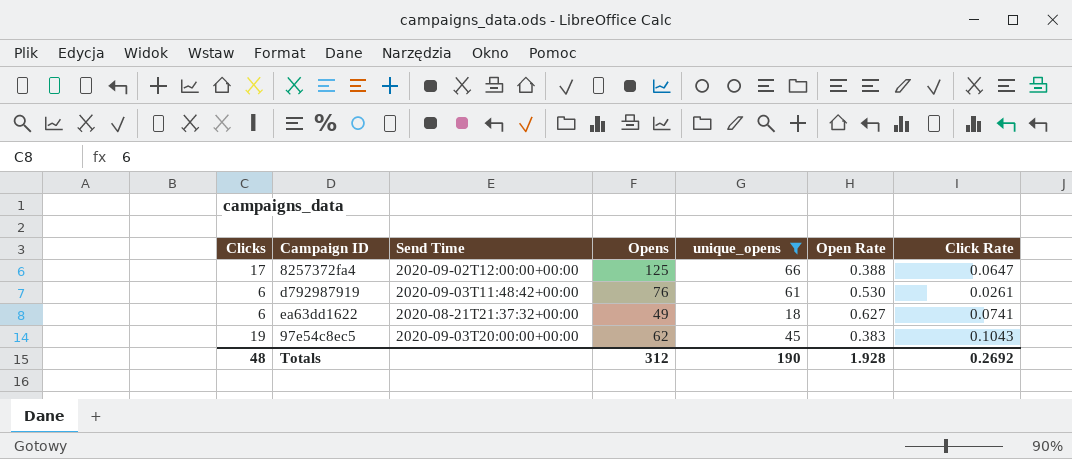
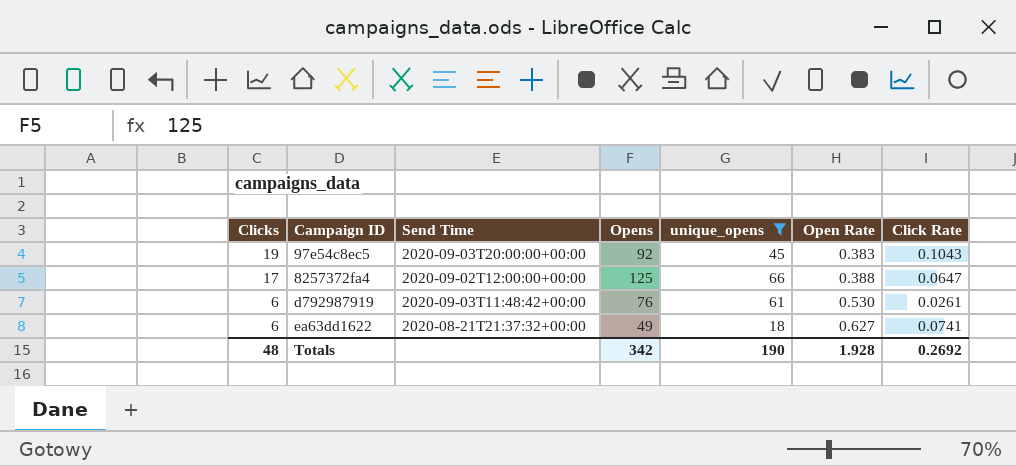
row order: none -> Clicks descending
97e54c8ec5 | Opens: 62 -> 92
Totals | Opens: 312 -> 342

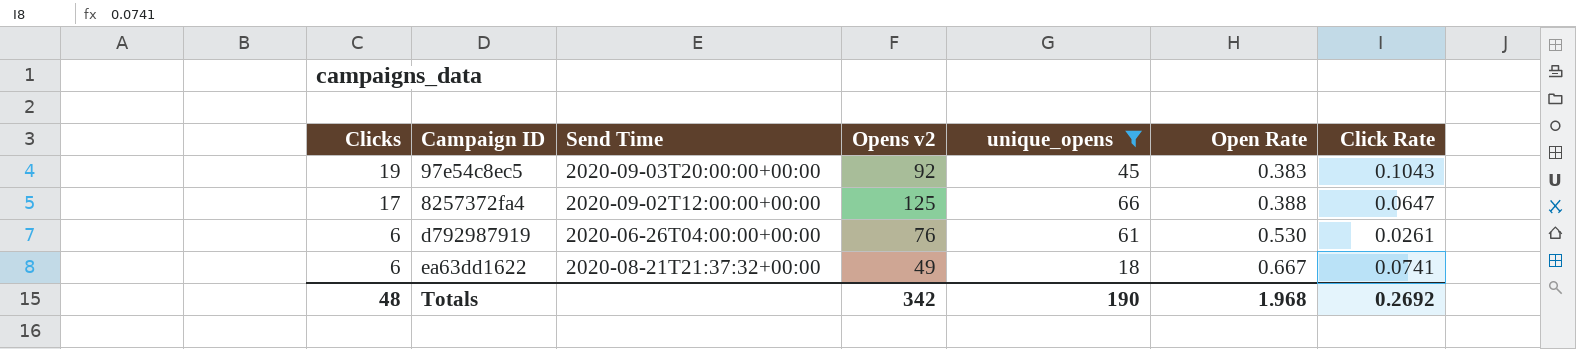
column name: Opens -> Opens v2
d792987919 | Send Time: 2020-09-03T11:48:42+00:00 -> 2020-06-26T04:00:00+00:00
ea63dd1622 | Open Rate: 0.627 -> 0.667
Totals | Open Rate: 1.928 -> 1.968

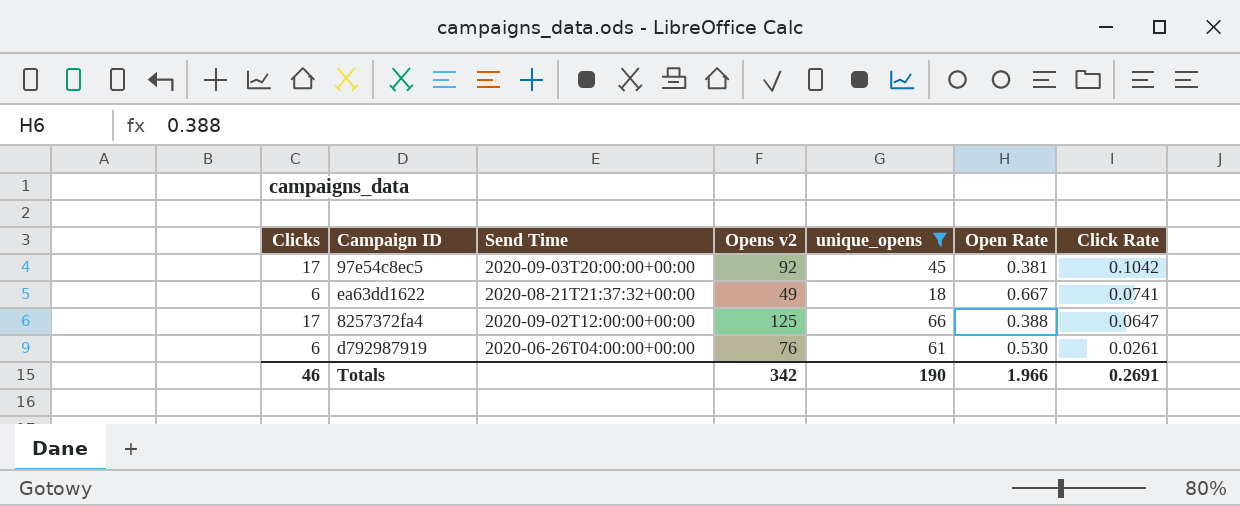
row order: Clicks descending -> Click Rate descending
97e54c8ec5 | Clicks: 19 -> 17
97e54c8ec5 | Open Rate: 0.383 -> 0.381
97e54c8ec5 | Click Rate: 0.1043 -> 0.1042
Totals | Clicks: 48 -> 46
Totals | Open Rate: 1.968 -> 1.966
Totals | Click Rate: 0.2692 -> 0.2691

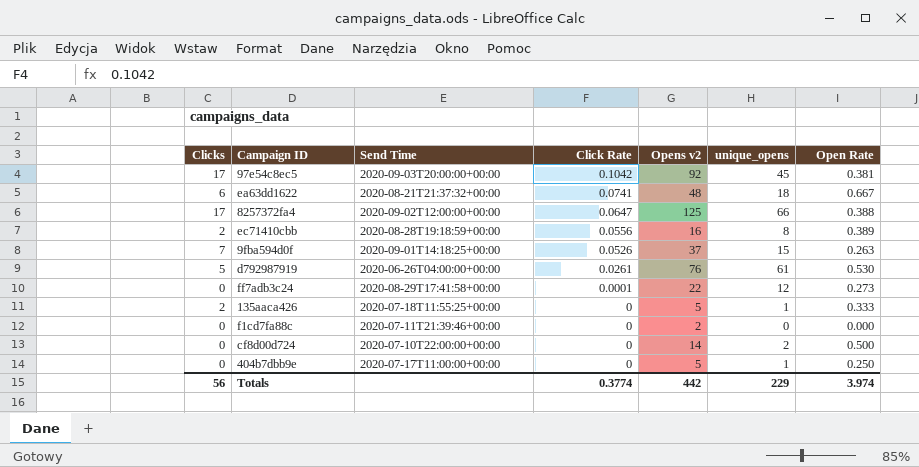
filter: unique_opens >= 18 -> none
column Click Rate | position: 7 -> 4
ea63dd1622 | Opens v2: 49 -> 48
d792987919 | Clicks: 6 -> 5
Totals | Clicks: 46 -> 56
Totals | Click Rate: 0.2691 -> 0.3774
Totals | Opens v2: 342 -> 442
Totals | unique_opens: 190 -> 229
Totals | Open Rate: 1.966 -> 3.974

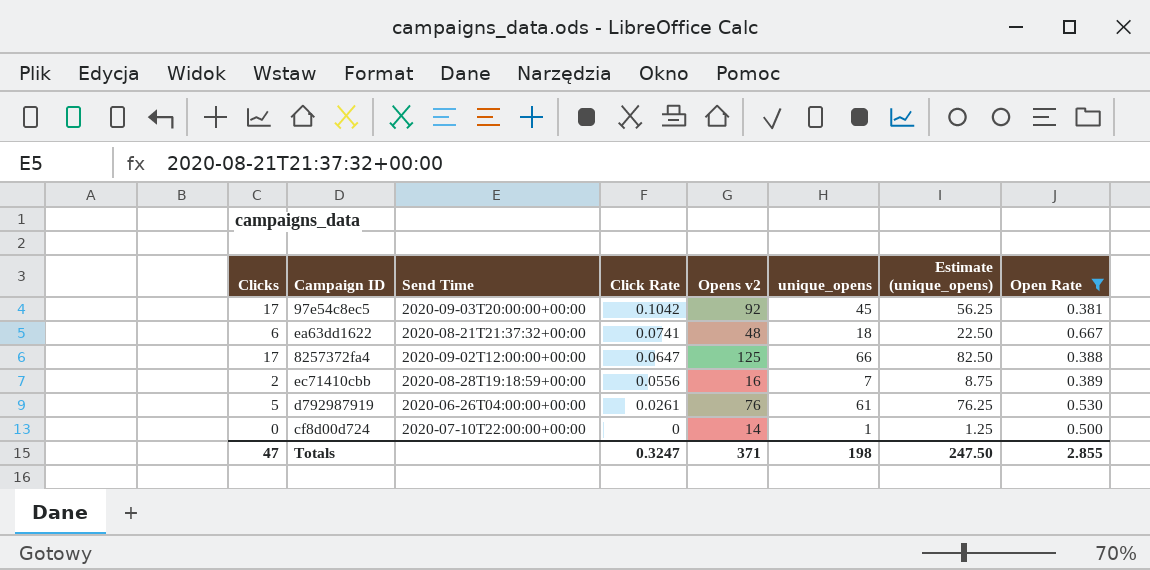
filter: none -> Open Rate >= 0.381
column Estimate (unique_opens) | formula: none -> [unique_opens] * 1.25
ec71410cbb | unique_opens: 8 -> 7
cf8d00d724 | unique_opens: 2 -> 1
Totals | Clicks: 56 -> 47
Totals | Click Rate: 0.3774 -> 0.3247
Totals | Opens v2: 442 -> 371
Totals | unique_opens: 229 -> 198
Totals | Open Rate: 3.974 -> 2.855

